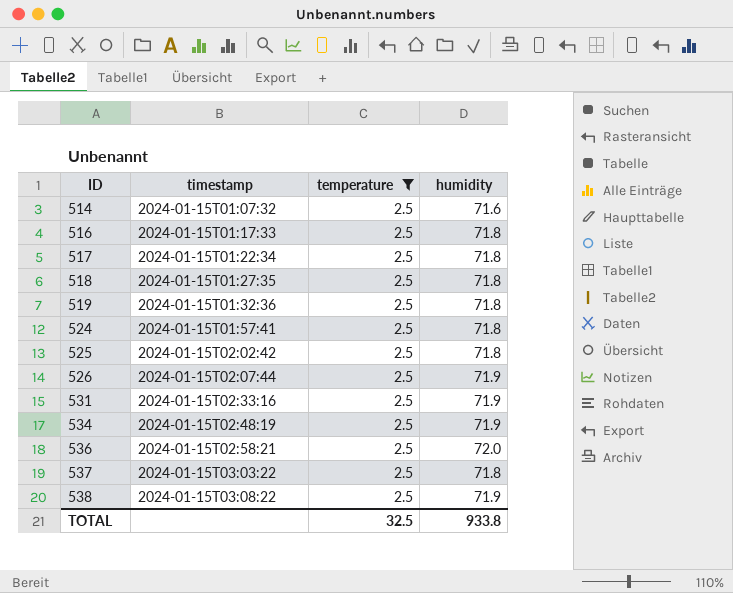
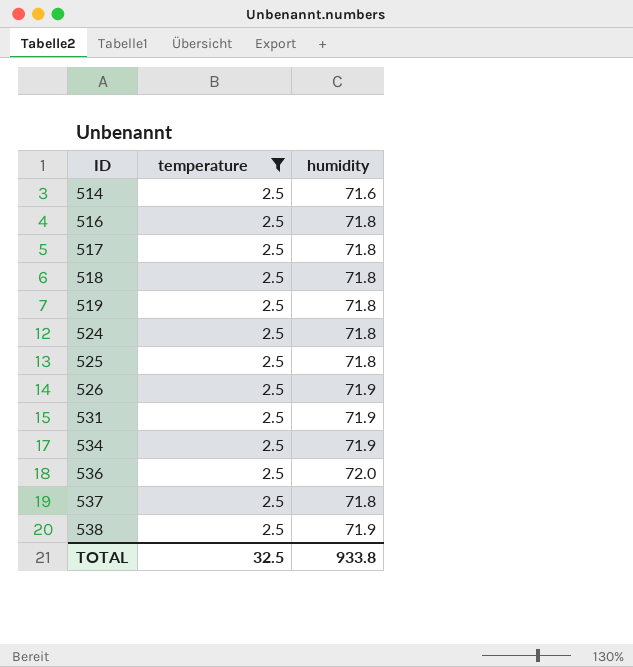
column timestamp | position: 2 -> none

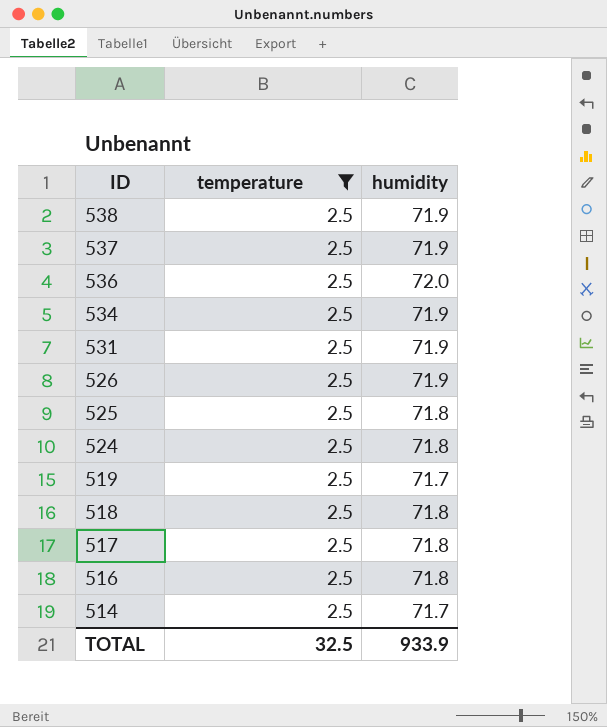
row order: ID ascending -> ID descending
537 | humidity: 71.8 -> 71.9
519 | humidity: 71.8 -> 71.7
514 | humidity: 71.6 -> 71.7
TOTAL | humidity: 933.8 -> 933.9

